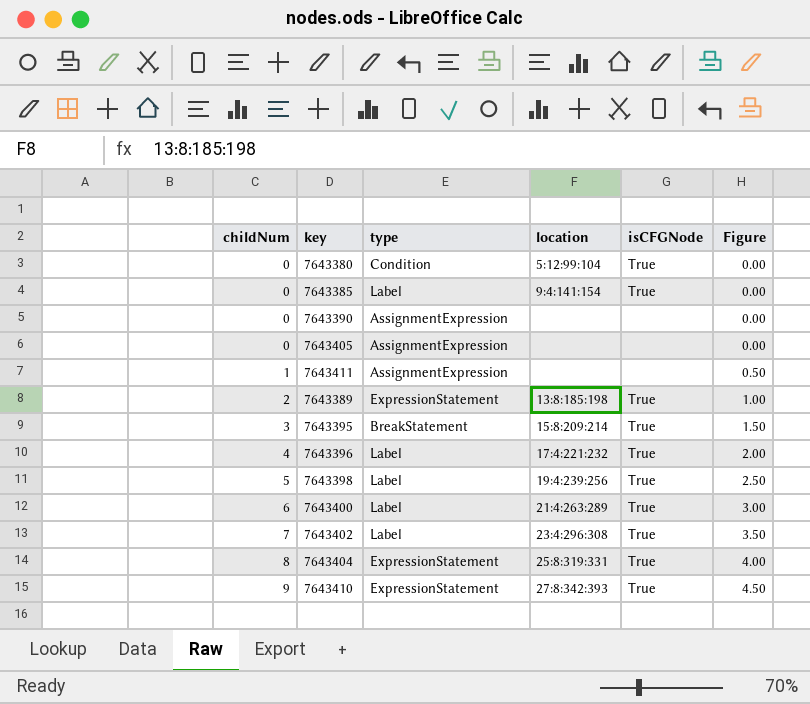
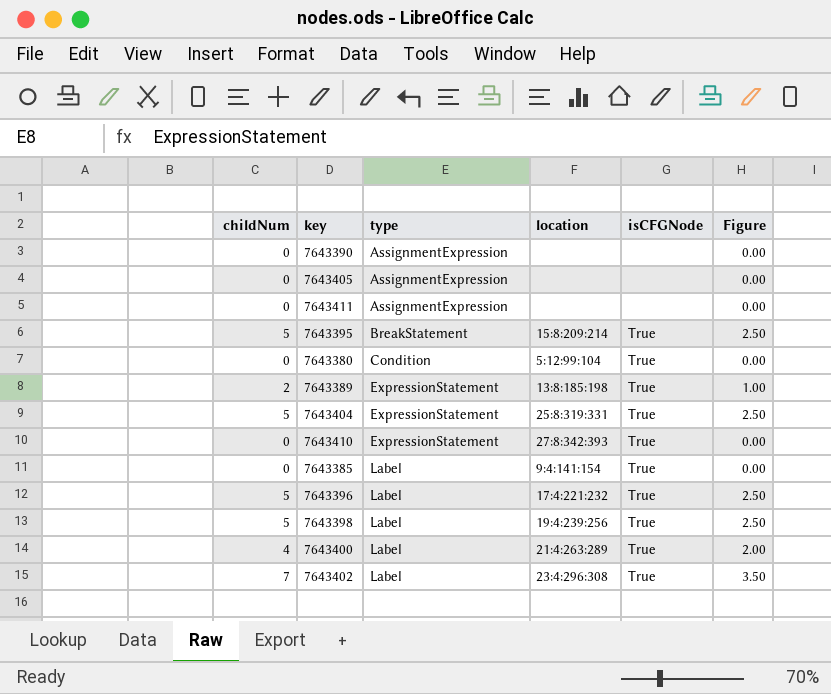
row order: childNum ascending -> type ascending
7643411 | childNum: 1 -> 0
7643411 | Figure: 0.50 -> 0.00
7643395 | childNum: 3 -> 5
7643395 | Figure: 1.50 -> 2.50
7643404 | childNum: 8 -> 5
7643404 | Figure: 4.00 -> 2.50
7643410 | childNum: 9 -> 0
7643410 | Figure: 4.50 -> 0.00
7643396 | childNum: 4 -> 5
7643396 | Figure: 2.00 -> 2.50
7643400 | childNum: 6 -> 4
7643400 | Figure: 3.00 -> 2.00

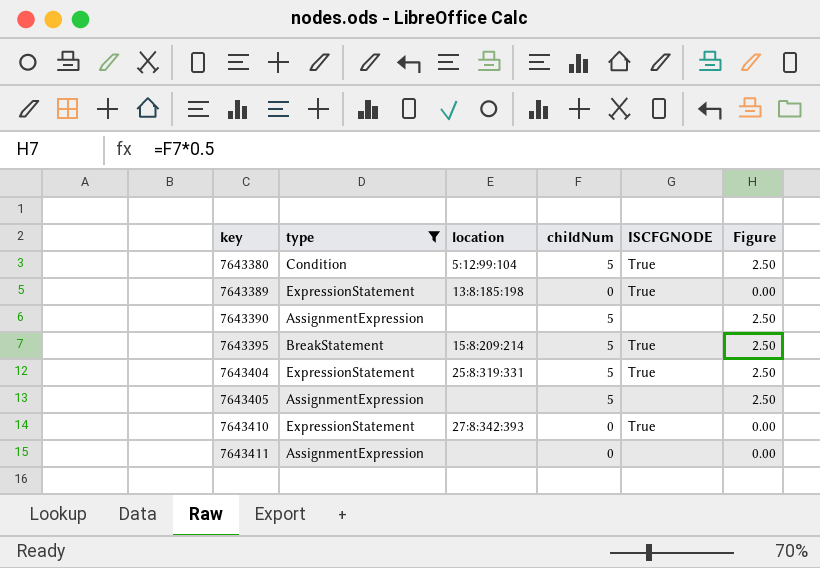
filter: none -> type != Label
row order: type ascending -> key ascending
column childNum | position: 1 -> 4
column name: isCFGNode -> ISCFGNODE
7643380 | childNum: 0 -> 5
7643380 | Figure: 0.00 -> 2.50
7643389 | childNum: 2 -> 0
7643389 | Figure: 1.00 -> 0.00
7643390 | childNum: 0 -> 5
7643390 | Figure: 0.00 -> 2.50
7643405 | childNum: 0 -> 5
7643405 | Figure: 0.00 -> 2.50

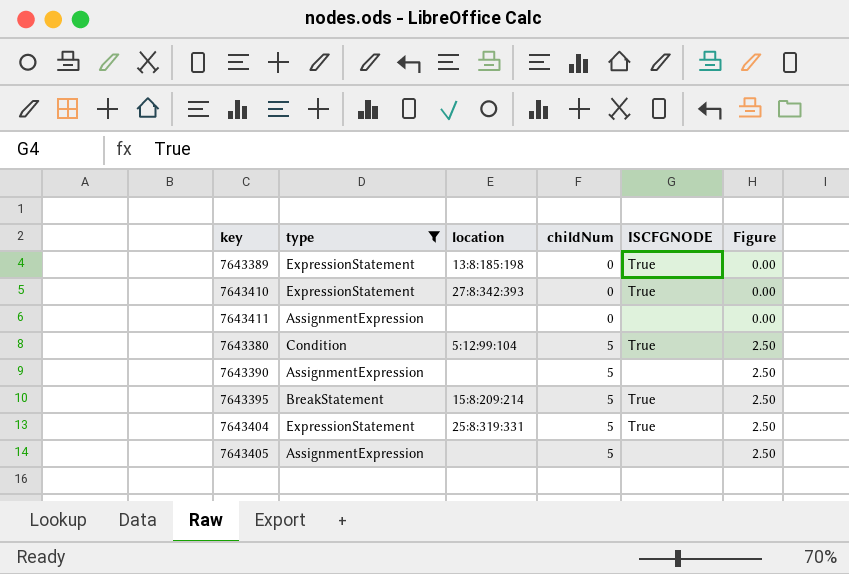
row order: key ascending -> childNum ascending

